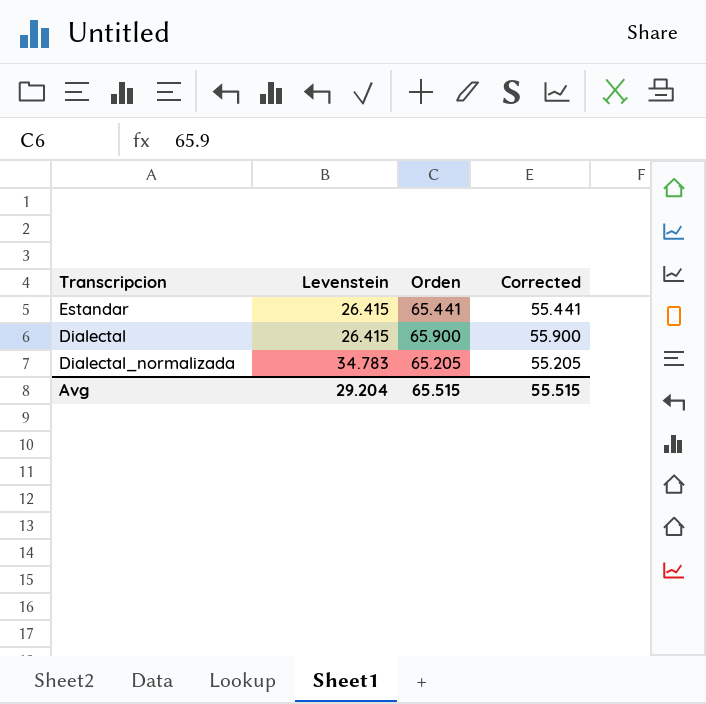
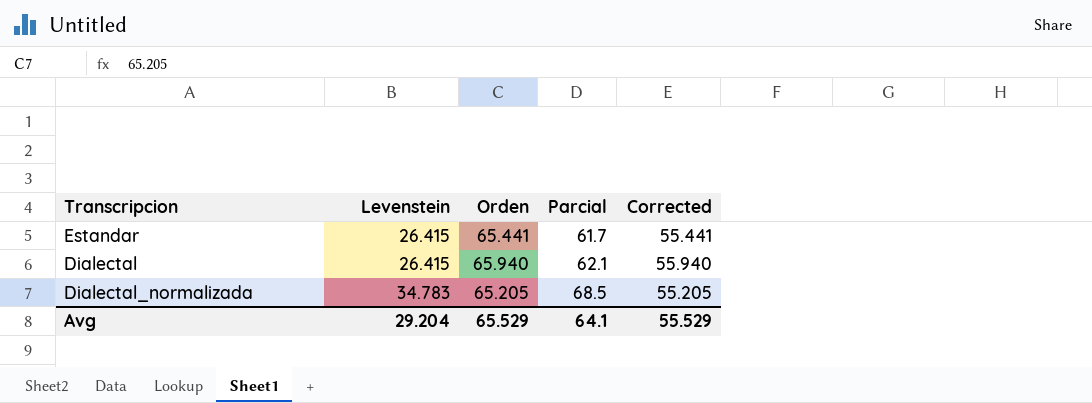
column Parcial | position: none -> 4
Dialectal | Orden: 65.900 -> 65.940
Dialectal | Corrected: 55.900 -> 55.940
Avg | Orden: 65.515 -> 65.529
Avg | Corrected: 55.515 -> 55.529

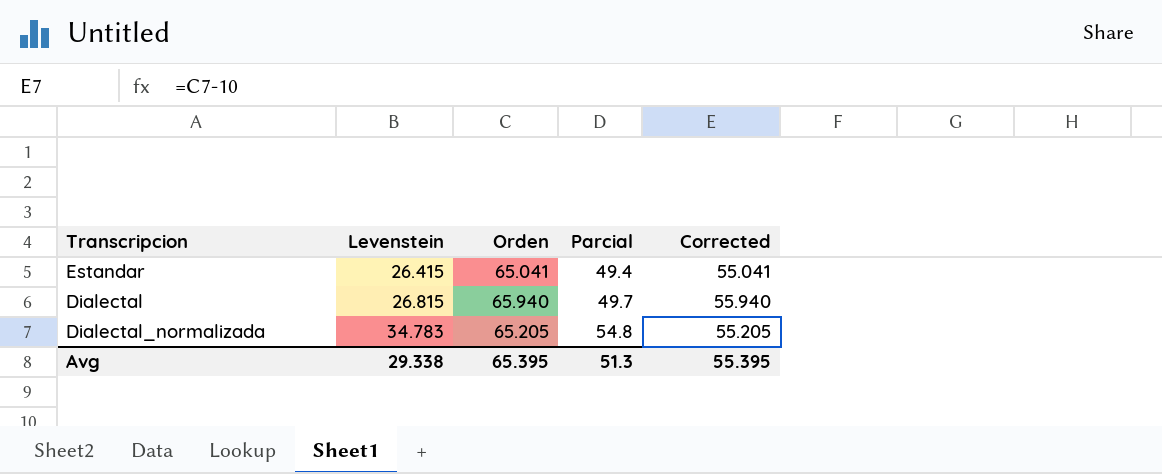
Estandar | Orden: 65.441 -> 65.041
Estandar | Parcial: 61.7 -> 49.4
Estandar | Corrected: 55.441 -> 55.041
Dialectal | Levenstein: 26.415 -> 26.815
Dialectal | Parcial: 62.1 -> 49.7
Dialectal_normalizada | Parcial: 68.5 -> 54.8
Avg | Levenstein: 29.204 -> 29.338
Avg | Orden: 65.529 -> 65.395
Avg | Parcial: 64.1 -> 51.3
Avg | Corrected: 55.529 -> 55.395

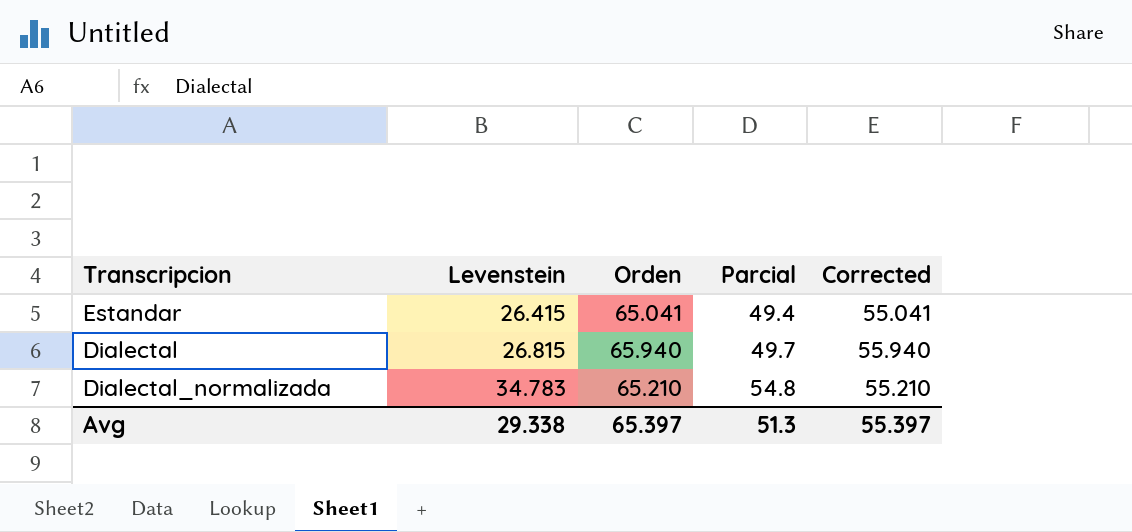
Dialectal_normalizada | Orden: 65.205 -> 65.210
Dialectal_normalizada | Corrected: 55.205 -> 55.210
Avg | Orden: 65.395 -> 65.397
Avg | Corrected: 55.395 -> 55.397

